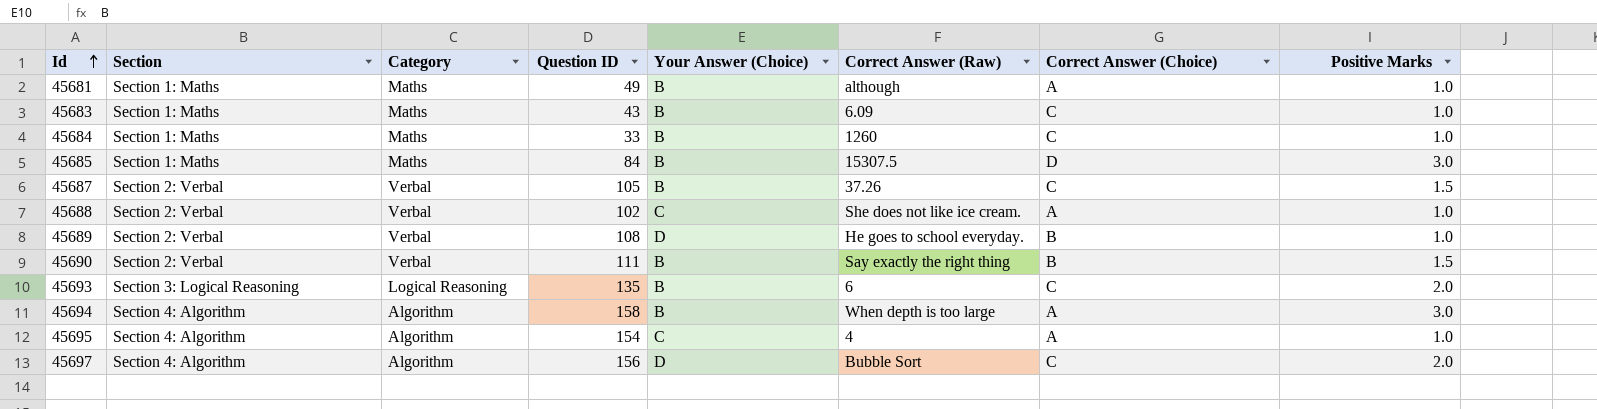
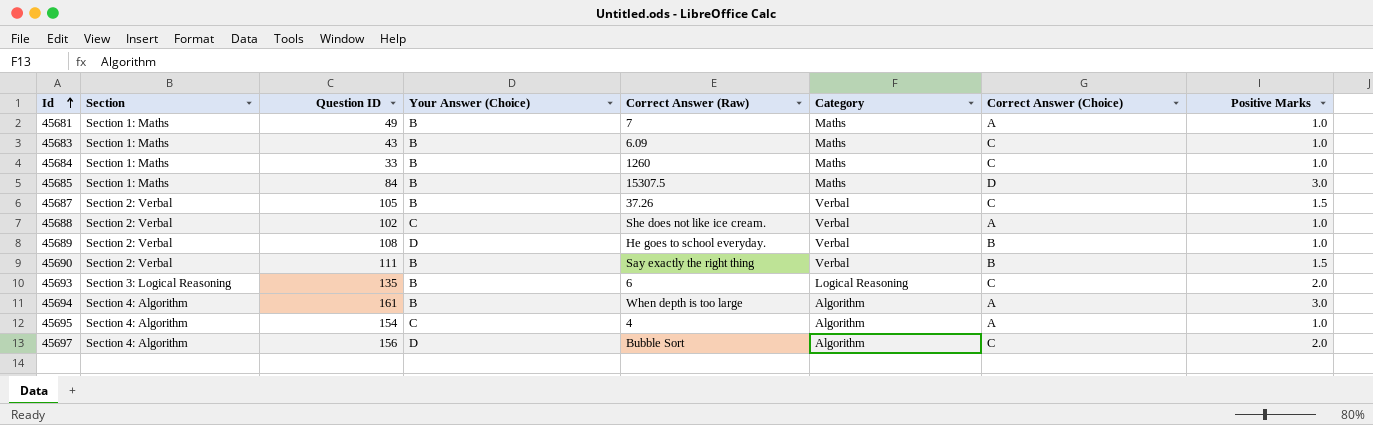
column Category | position: 3 -> 6
45681 | Correct Answer (Raw): although -> 7
45694 | Question ID: 158 -> 161

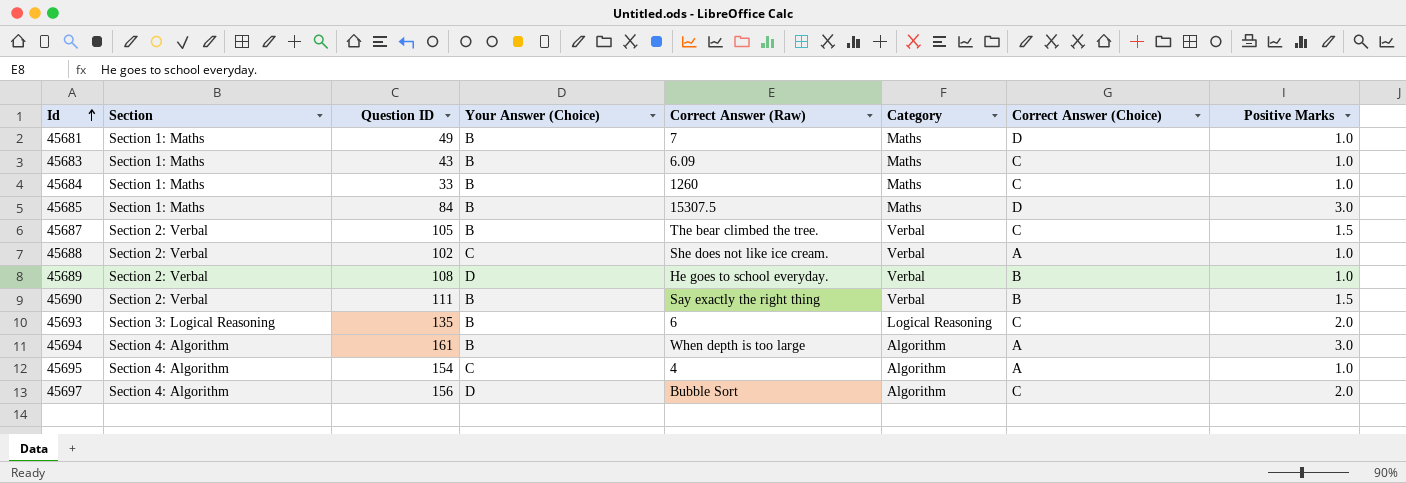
45681 | Correct Answer (Choice): A -> D
45687 | Correct Answer (Raw): 37.26 -> The bear climbed the tree.

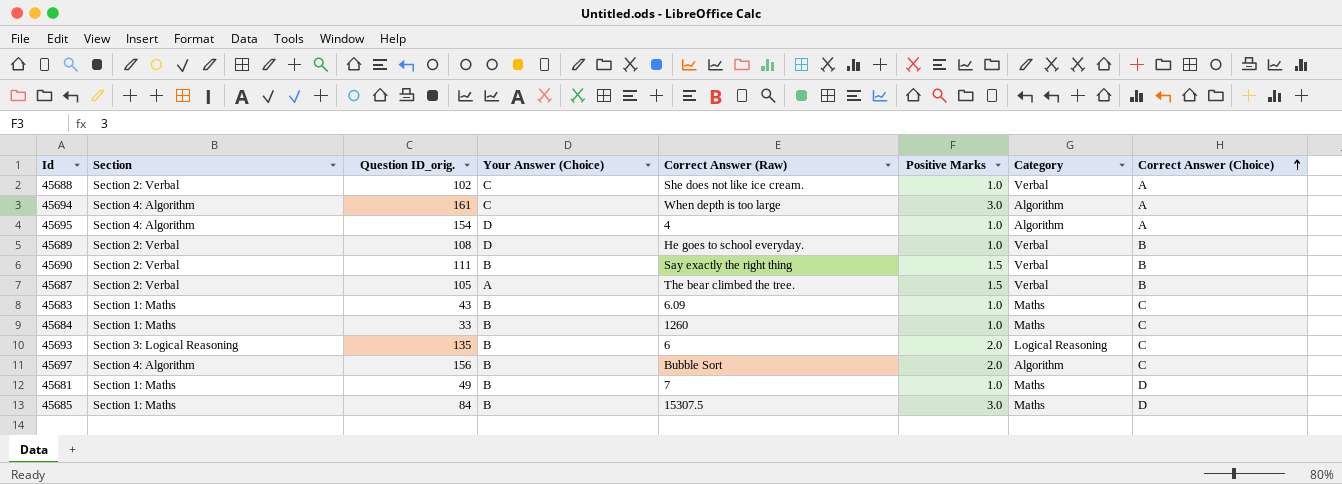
row order: Id ascending -> Correct Answer (Choice) ascending
column name: Question ID -> Question ID_orig.
column Positive Marks | position: 8 -> 6
45694 | Your Answer (Choice): B -> C
45695 | Your Answer (Choice): C -> D
45687 | Your Answer (Choice): B -> A
45687 | Correct Answer (Choice): C -> B
45697 | Your Answer (Choice): D -> B

